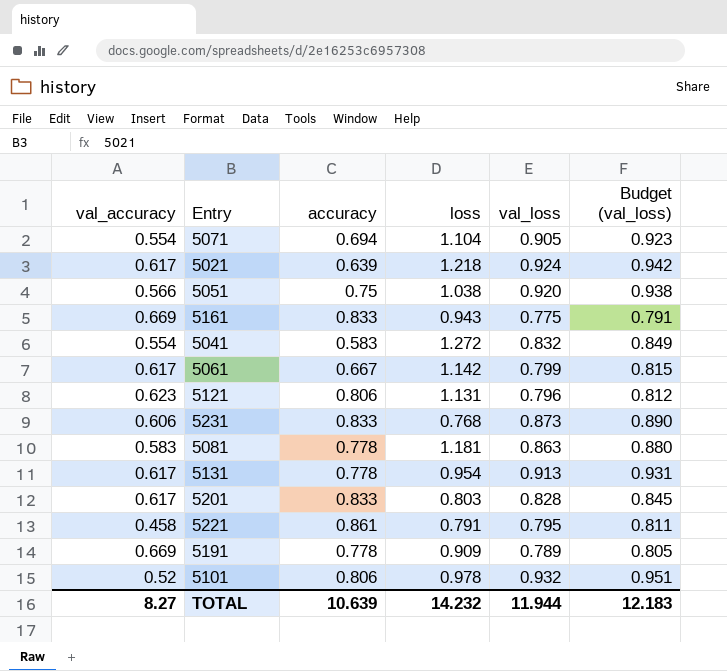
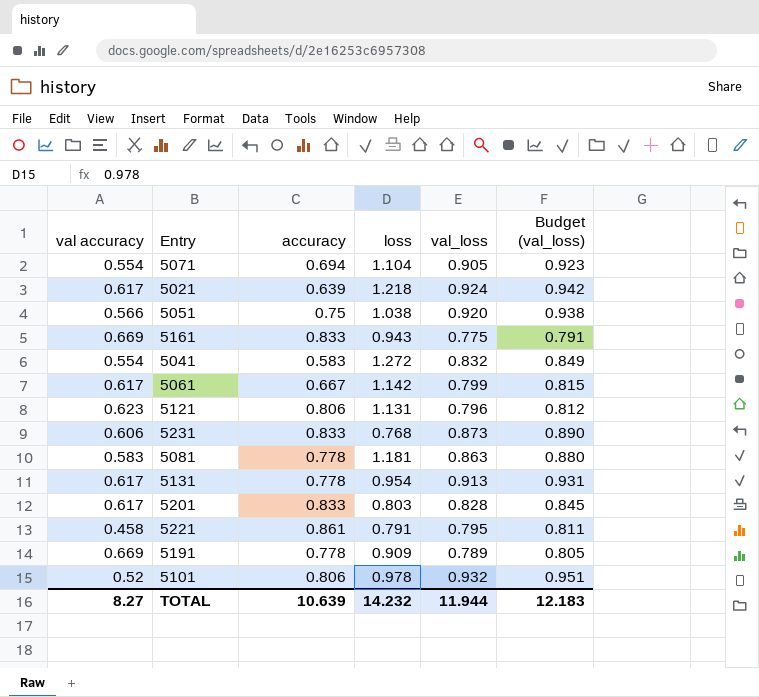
column name: val_accuracy -> val accuracy

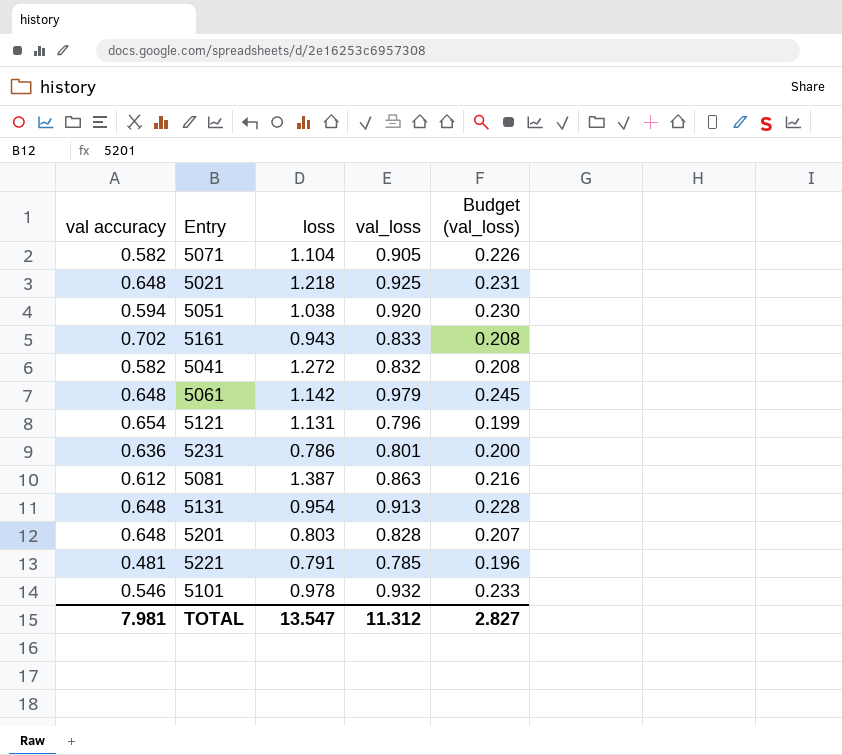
column accuracy | position: 3 -> none
column Budget (val_loss) | formula: [val_loss] * 1.02 -> [val_loss] * 0.25
row 5191: 0.669 | 0.778 | 0.909 | 0.789 | 0.805 -> none
5071 | val accuracy: 0.554 -> 0.582
5021 | val accuracy: 0.617 -> 0.648
5021 | val_loss: 0.924 -> 0.925
5051 | val accuracy: 0.566 -> 0.594
5161 | val accuracy: 0.669 -> 0.702
5161 | val_loss: 0.775 -> 0.833
5041 | val accuracy: 0.554 -> 0.582
5061 | val accuracy: 0.617 -> 0.648
5061 | val_loss: 0.799 -> 0.979
5121 | val accuracy: 0.623 -> 0.654
5231 | val accuracy: 0.606 -> 0.636
5231 | loss: 0.768 -> 0.786
5231 | val_loss: 0.873 -> 0.801
5081 | val accuracy: 0.583 -> 0.612
5081 | loss: 1.181 -> 1.387
5131 | val accuracy: 0.617 -> 0.648
5201 | val accuracy: 0.617 -> 0.648
5221 | val accuracy: 0.458 -> 0.481
5221 | val_loss: 0.795 -> 0.785
5101 | val accuracy: 0.52 -> 0.546
TOTAL | val accuracy: 8.27 -> 7.981
TOTAL | loss: 14.232 -> 13.547
TOTAL | val_loss: 11.944 -> 11.312
TOTAL | Budget (val_loss): 12.183 -> 2.827

